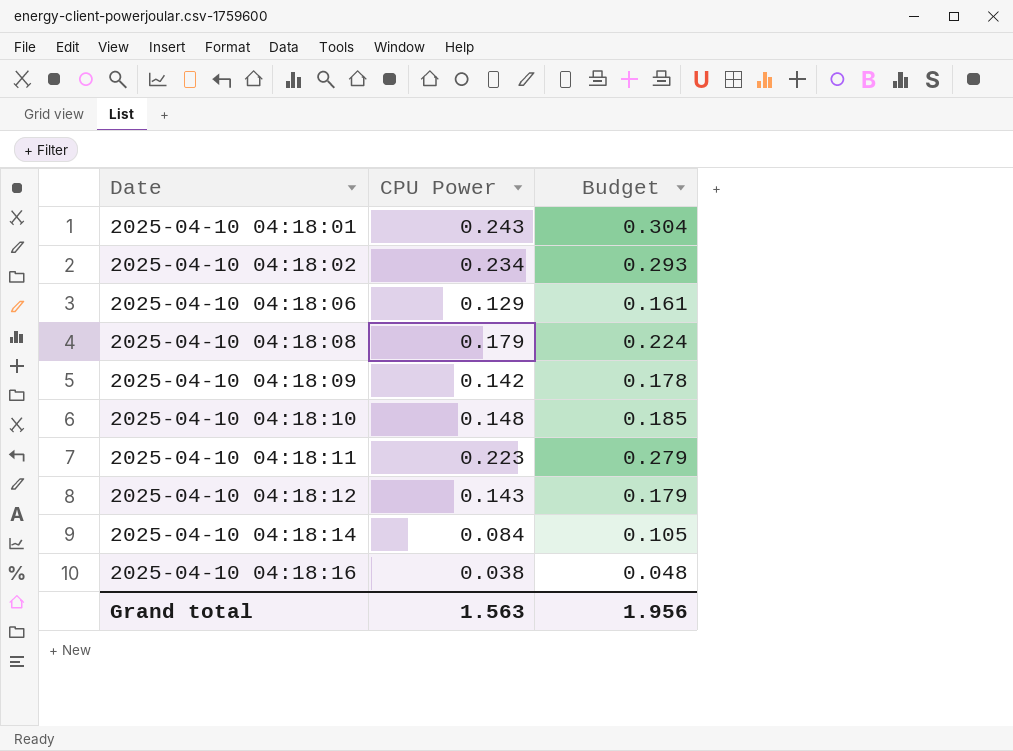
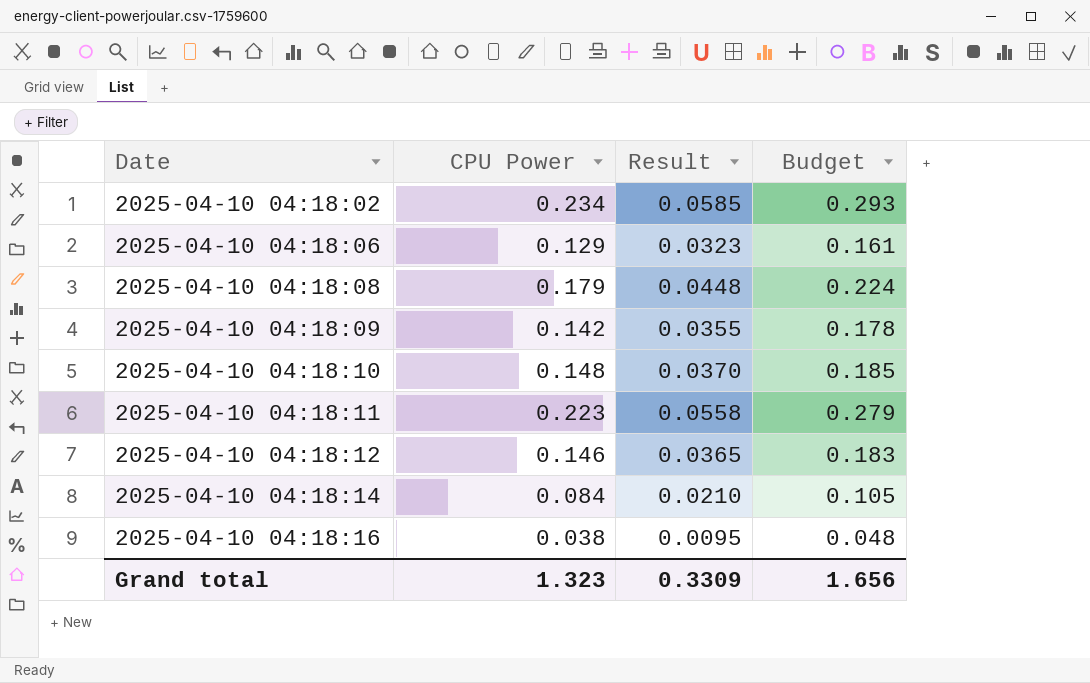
column Result | formula: none -> [CPU Power] * 0.25
row 2025-04-10 04:18:01: 0.243 | 0.304 -> none
2025-04-10 04:18:12 | CPU Power: 0.143 -> 0.146
2025-04-10 04:18:12 | Budget: 0.179 -> 0.183
Grand total | CPU Power: 1.563 -> 1.323
Grand total | Budget: 1.956 -> 1.656

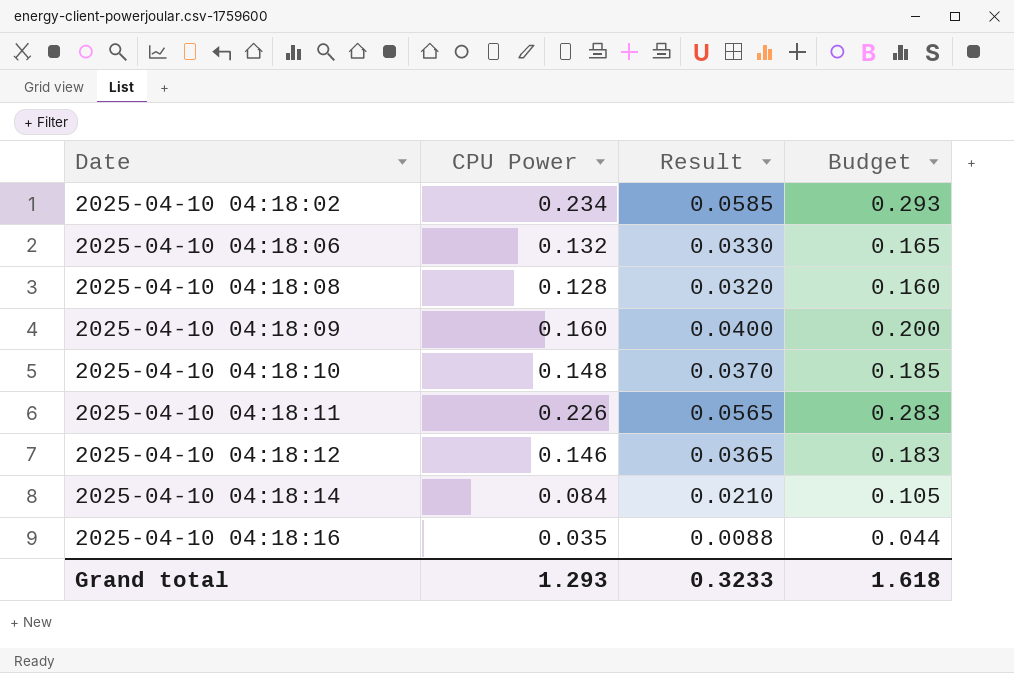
2025-04-10 04:18:06 | CPU Power: 0.129 -> 0.132
2025-04-10 04:18:06 | Result: 0.0323 -> 0.0330
2025-04-10 04:18:06 | Budget: 0.161 -> 0.165
2025-04-10 04:18:08 | CPU Power: 0.179 -> 0.128
2025-04-10 04:18:08 | Result: 0.0448 -> 0.0320
2025-04-10 04:18:08 | Budget: 0.224 -> 0.160
2025-04-10 04:18:09 | CPU Power: 0.142 -> 0.160
2025-04-10 04:18:09 | Result: 0.0355 -> 0.0400
2025-04-10 04:18:09 | Budget: 0.178 -> 0.200
2025-04-10 04:18:11 | CPU Power: 0.223 -> 0.226
2025-04-10 04:18:11 | Result: 0.0558 -> 0.0565
2025-04-10 04:18:11 | Budget: 0.279 -> 0.283
2025-04-10 04:18:16 | CPU Power: 0.038 -> 0.035
2025-04-10 04:18:16 | Result: 0.0095 -> 0.0088
2025-04-10 04:18:16 | Budget: 0.048 -> 0.044
Grand total | CPU Power: 1.323 -> 1.293
Grand total | Result: 0.3309 -> 0.3233
Grand total | Budget: 1.656 -> 1.618

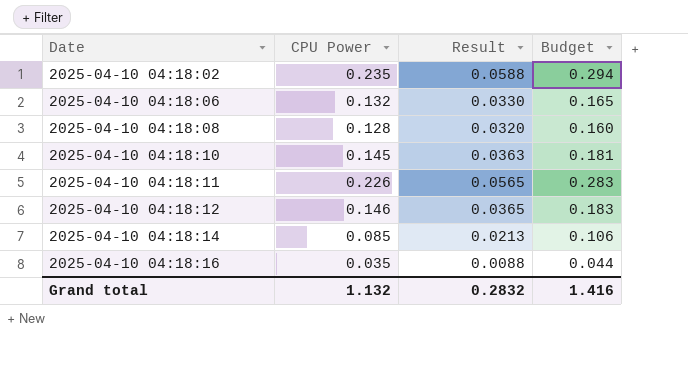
row 2025-04-10 04:18:09: 0.160 | 0.0400 | 0.200 -> none
2025-04-10 04:18:02 | CPU Power: 0.234 -> 0.235
2025-04-10 04:18:02 | Result: 0.0585 -> 0.0588
2025-04-10 04:18:02 | Budget: 0.293 -> 0.294
2025-04-10 04:18:10 | CPU Power: 0.148 -> 0.145
2025-04-10 04:18:10 | Result: 0.0370 -> 0.0363
2025-04-10 04:18:10 | Budget: 0.185 -> 0.181
2025-04-10 04:18:14 | CPU Power: 0.084 -> 0.085
2025-04-10 04:18:14 | Result: 0.0210 -> 0.0213
2025-04-10 04:18:14 | Budget: 0.105 -> 0.106
Grand total | CPU Power: 1.293 -> 1.132
Grand total | Result: 0.3233 -> 0.2832
Grand total | Budget: 1.618 -> 1.416

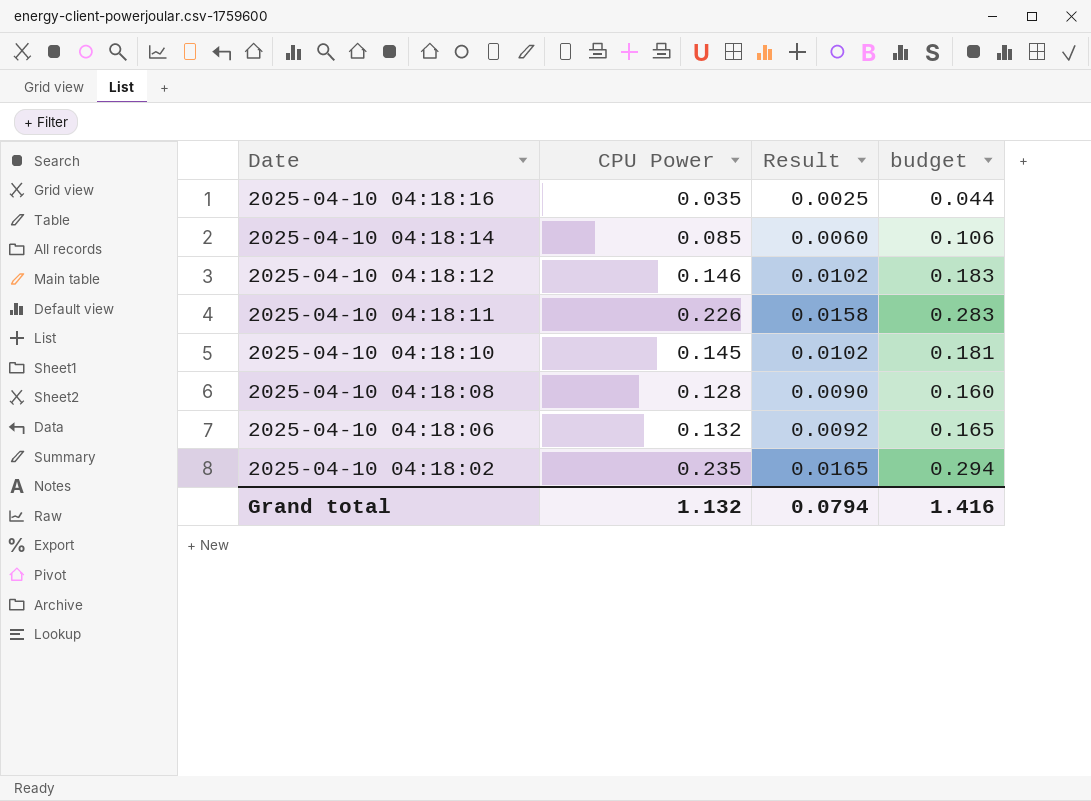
row order: Date ascending -> Date descending
column Result | formula: [CPU Power] * 0.25 -> [CPU Power] * 0.07
column name: Budget -> budget
Grand total | Result: 0.2832 -> 0.0794

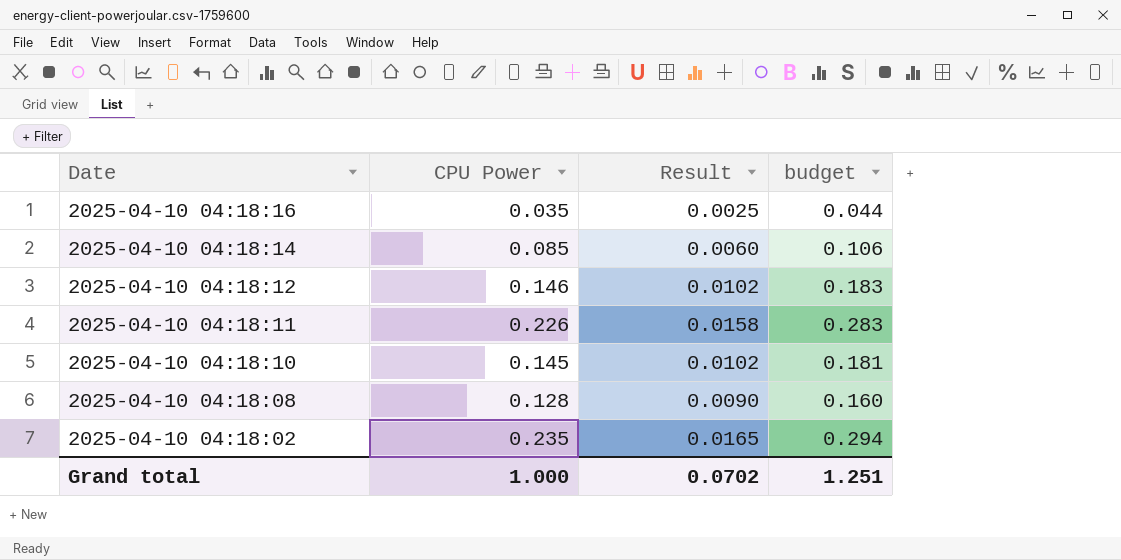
row 2025-04-10 04:18:06: 0.132 | 0.0092 | 0.165 -> none
Grand total | CPU Power: 1.132 -> 1.000
Grand total | Result: 0.0794 -> 0.0702
Grand total | budget: 1.416 -> 1.251

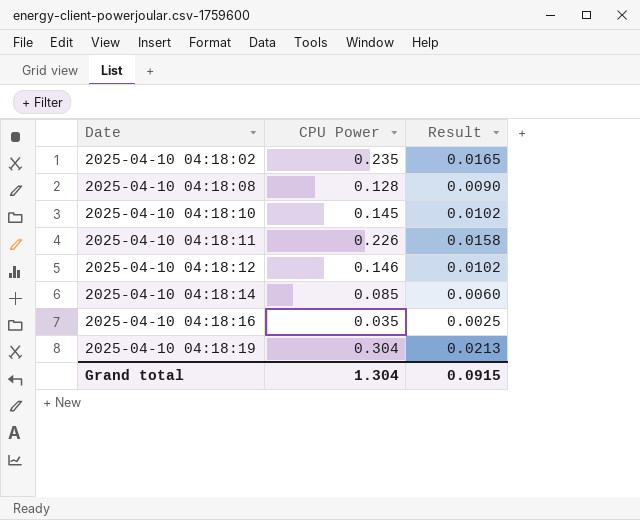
row order: Date descending -> Date ascending
column budget | formula: [CPU Power] * 1.25 -> none
row 2025-04-10 04:18:19: none -> 0.304 | 0.0213
Grand total | CPU Power: 1.000 -> 1.304
Grand total | Result: 0.0702 -> 0.0915

